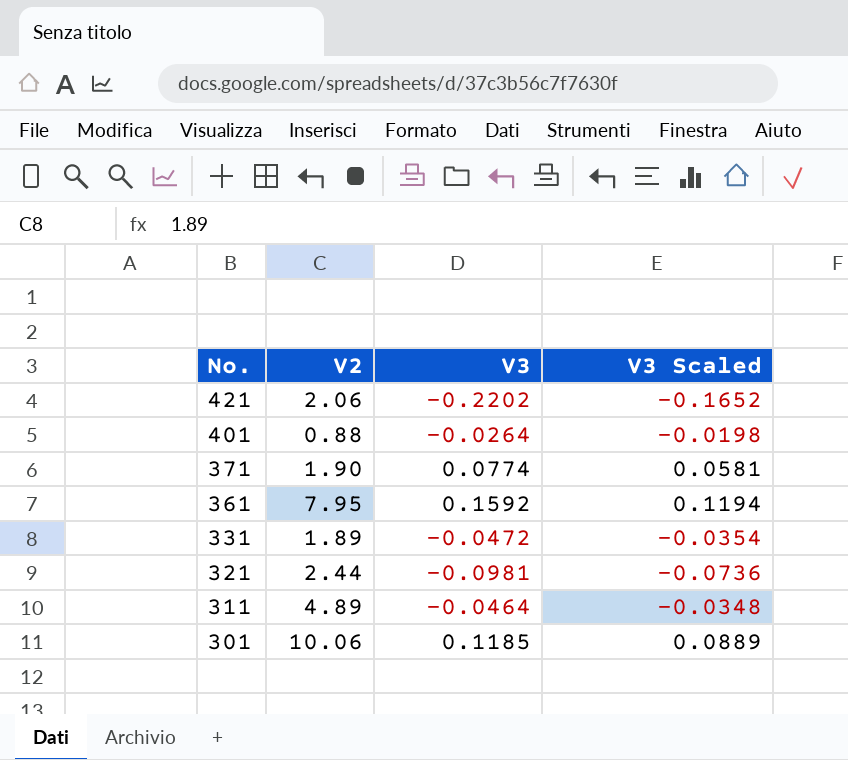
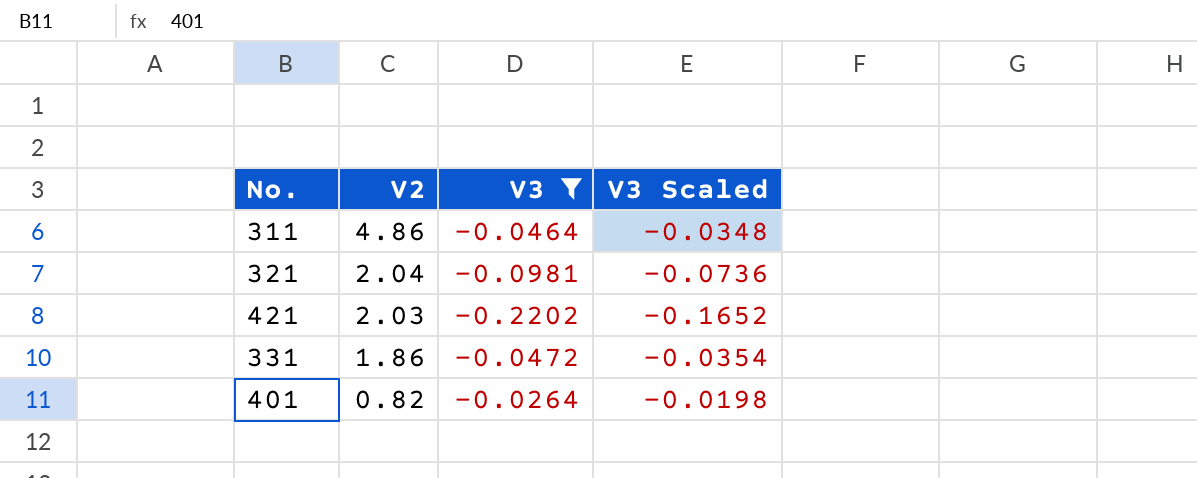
filter: none -> V3 <= -0.0264
row order: No. descending -> V2 descending
311 | V2: 4.89 -> 4.86
321 | V2: 2.44 -> 2.04
421 | V2: 2.06 -> 2.03
331 | V2: 1.89 -> 1.86
401 | V2: 0.88 -> 0.82

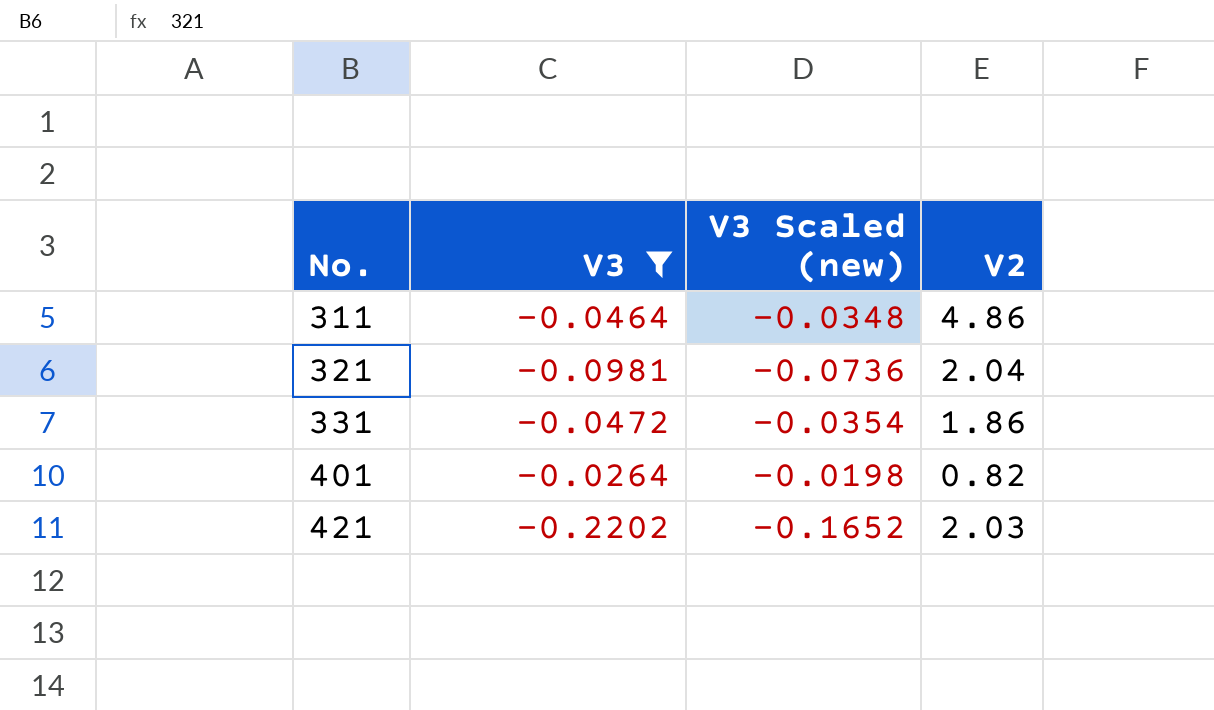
row order: V2 descending -> No. ascending
column name: V3 Scaled -> V3 Scaled (new)
column V2 | position: 2 -> 4

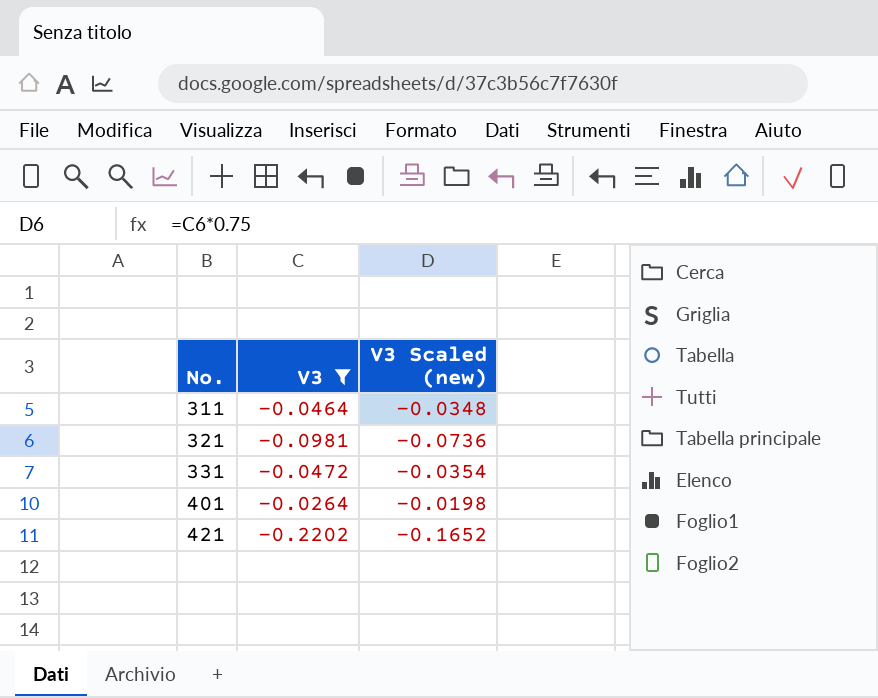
column V2 | position: 4 -> none

